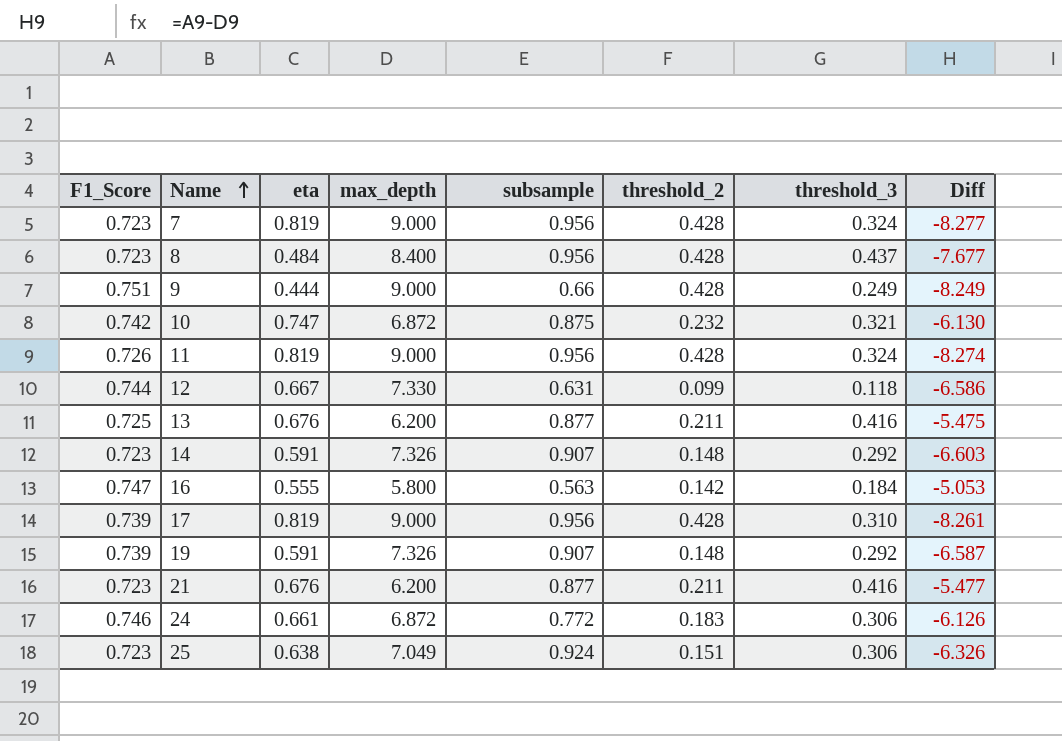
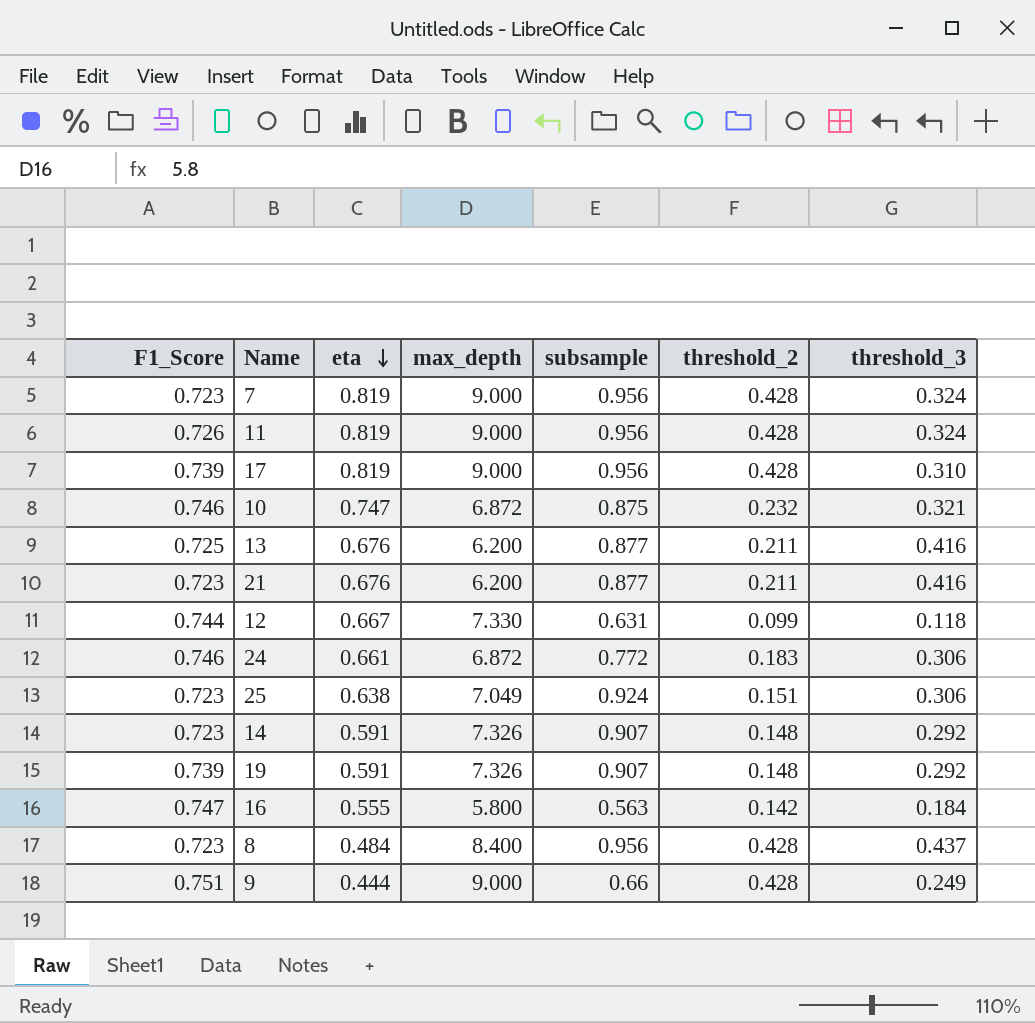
row order: Name ascending -> eta descending
column Diff | formula: [F1_Score] - [max_depth] -> none
10 | F1_Score: 0.742 -> 0.746

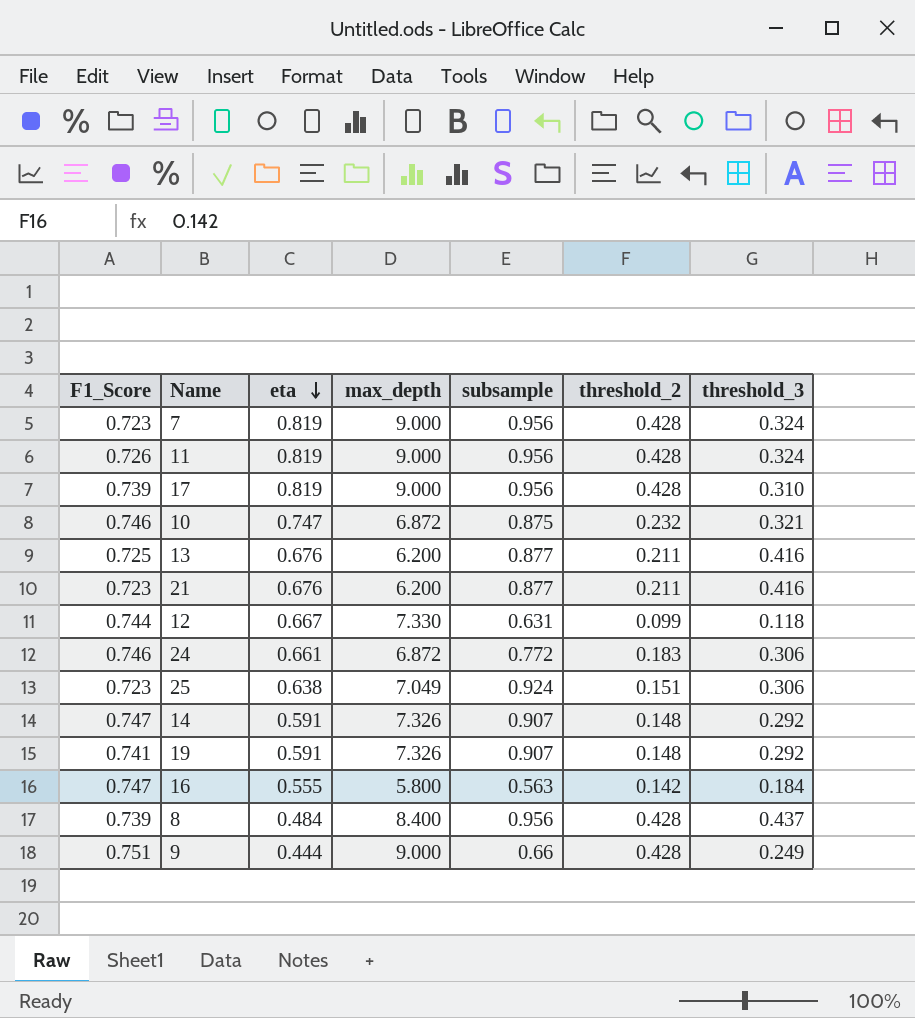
14 | F1_Score: 0.723 -> 0.747
19 | F1_Score: 0.739 -> 0.741
8 | F1_Score: 0.723 -> 0.739

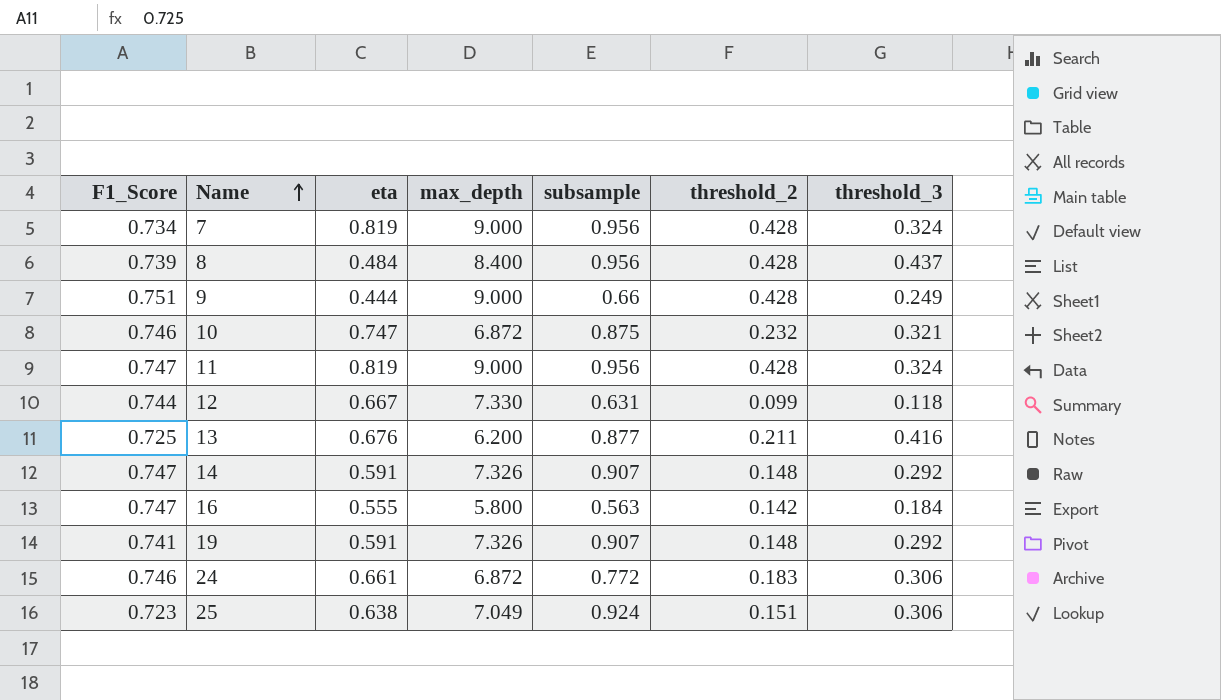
row order: eta descending -> Name ascending
row 17: 0.739 | 0.819 | 9.000 | 0.956 | 0.428 | 0.310 -> none
row 21: 0.723 | 0.676 | 6.200 | 0.877 | 0.211 | 0.416 -> none
7 | F1_Score: 0.723 -> 0.734
11 | F1_Score: 0.726 -> 0.747

